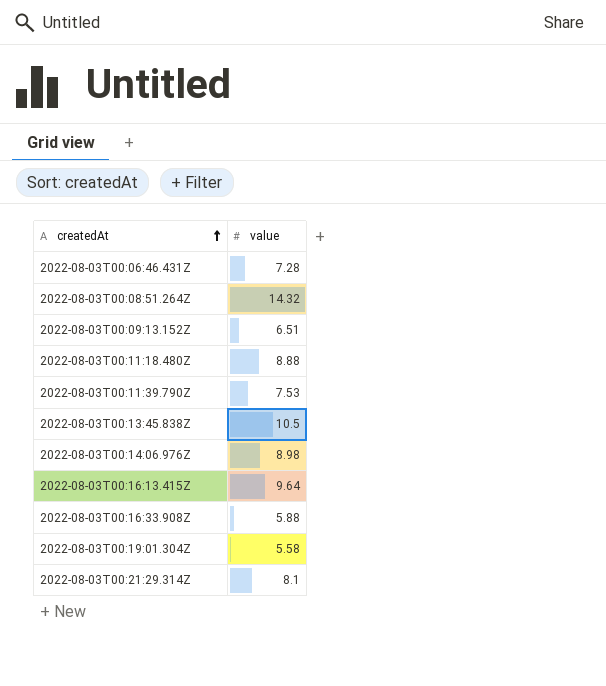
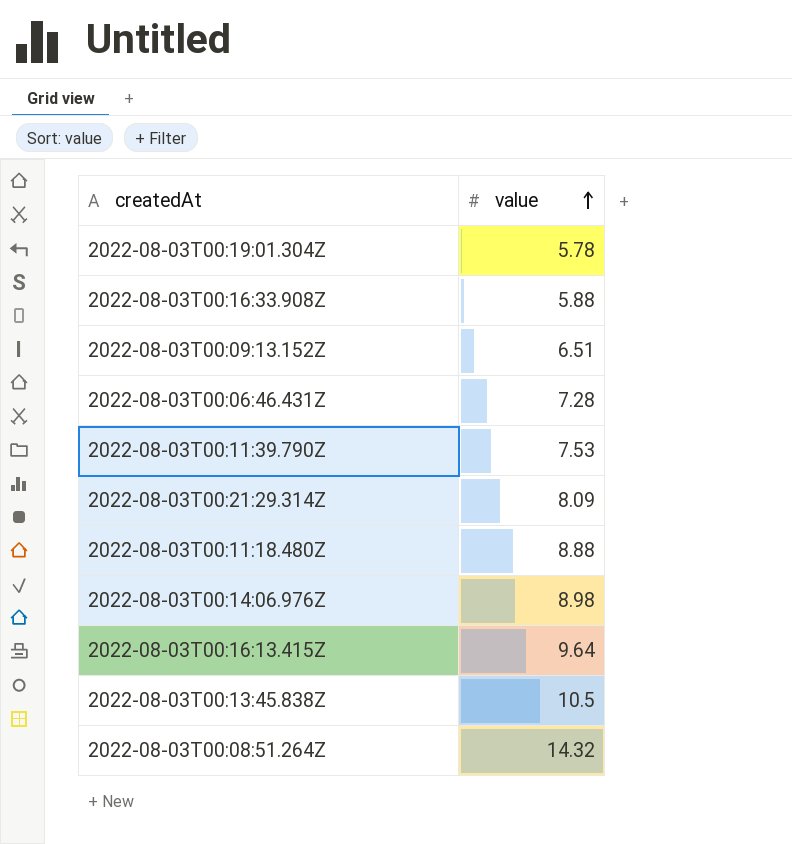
row order: createdAt ascending -> value ascending
2022-08-03T00:19:01.304Z | value: 5.58 -> 5.78
2022-08-03T00:21:29.314Z | value: 8.1 -> 8.09

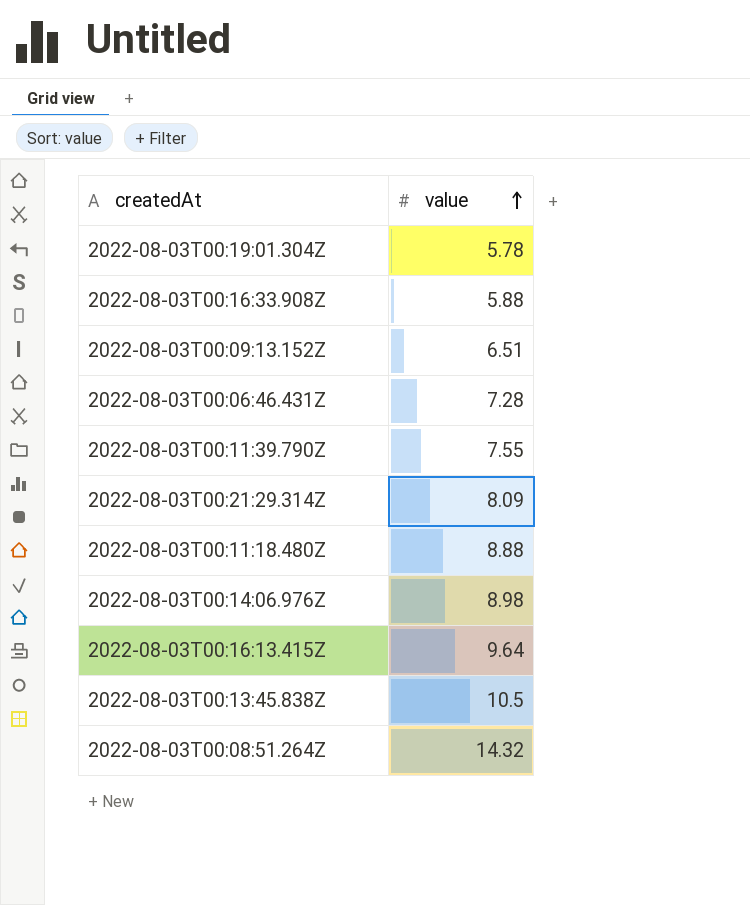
2022-08-03T00:11:39.790Z | value: 7.53 -> 7.55

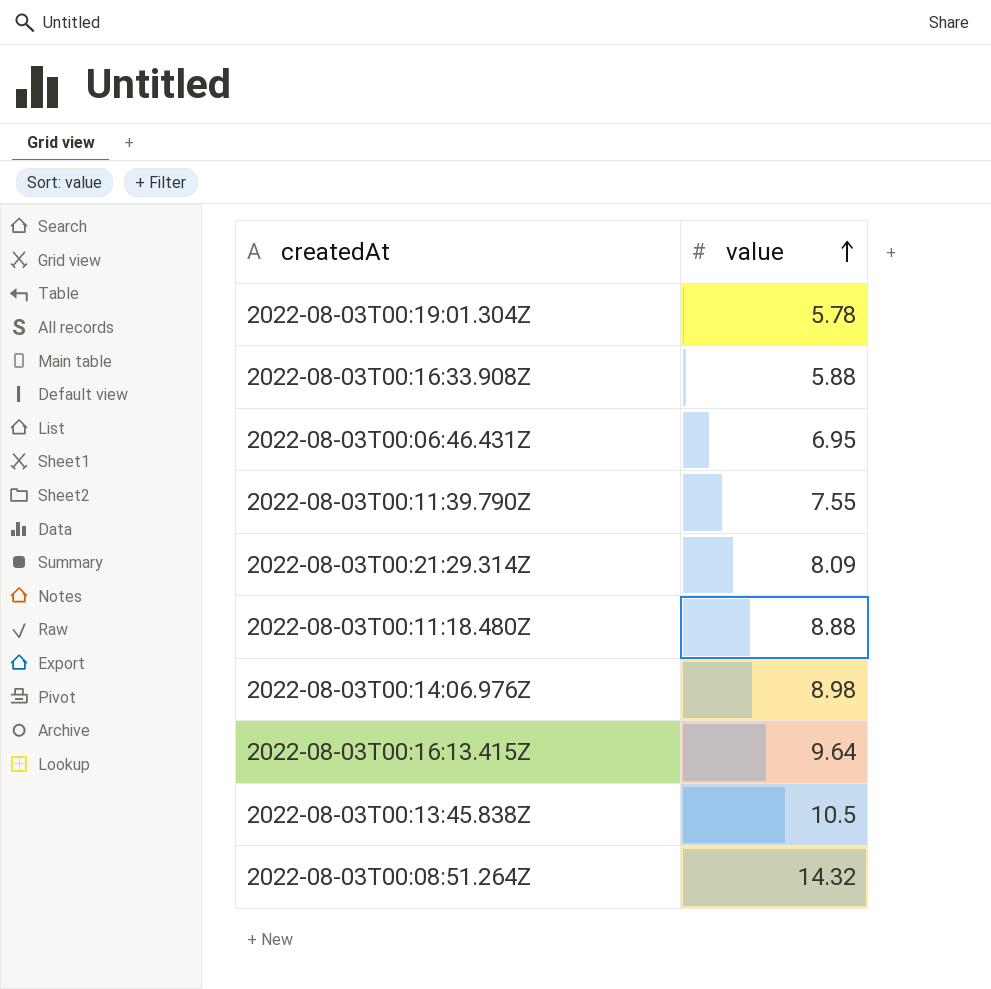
row 2022-08-03T00:09:13.152Z: 6.51 -> none
2022-08-03T00:06:46.431Z | value: 7.28 -> 6.95

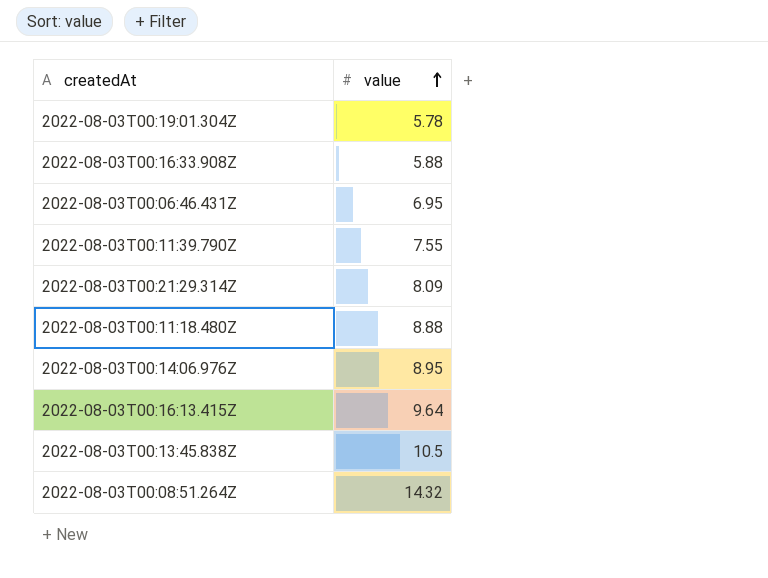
2022-08-03T00:14:06.976Z | value: 8.98 -> 8.95

